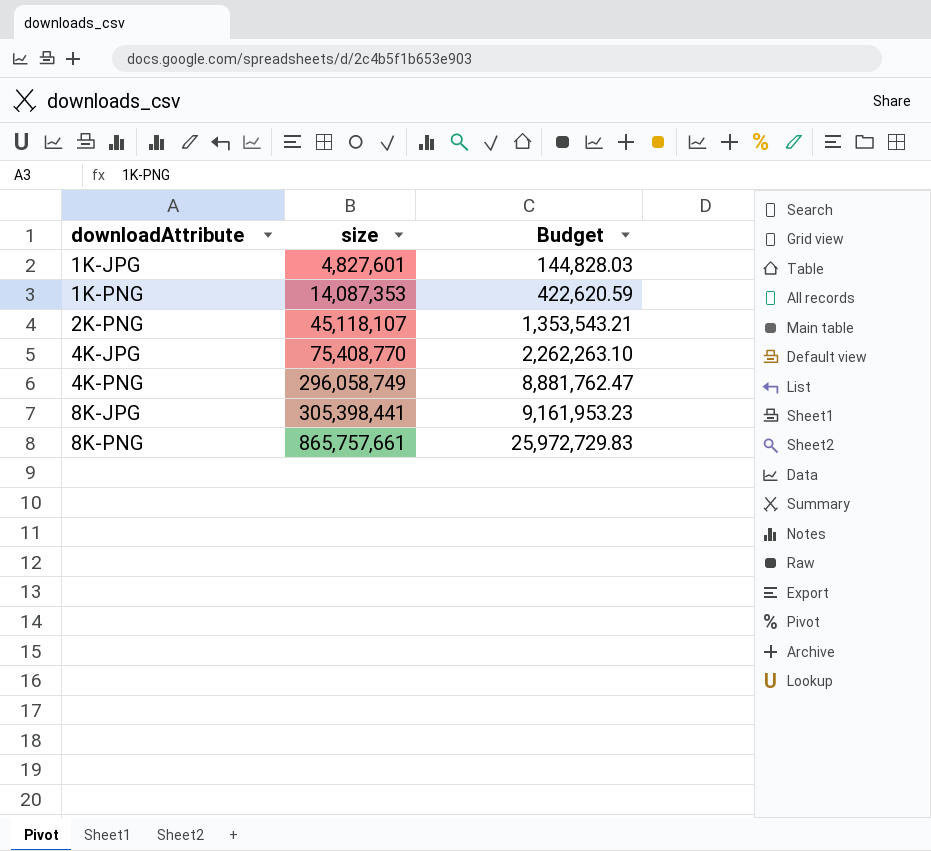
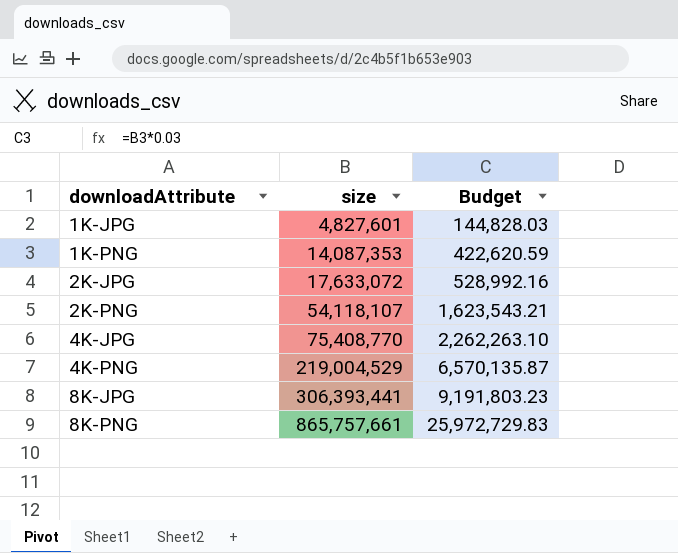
row 2K-JPG: none -> 17,633,072 | 528,992.16
2K-PNG | size: 45,118,107 -> 54,118,107
2K-PNG | Budget: 1,353,543.21 -> 1,623,543.21
4K-PNG | size: 296,058,749 -> 219,004,529
4K-PNG | Budget: 8,881,762.47 -> 6,570,135.87
8K-JPG | size: 305,398,441 -> 306,393,441
8K-JPG | Budget: 9,161,953.23 -> 9,191,803.23

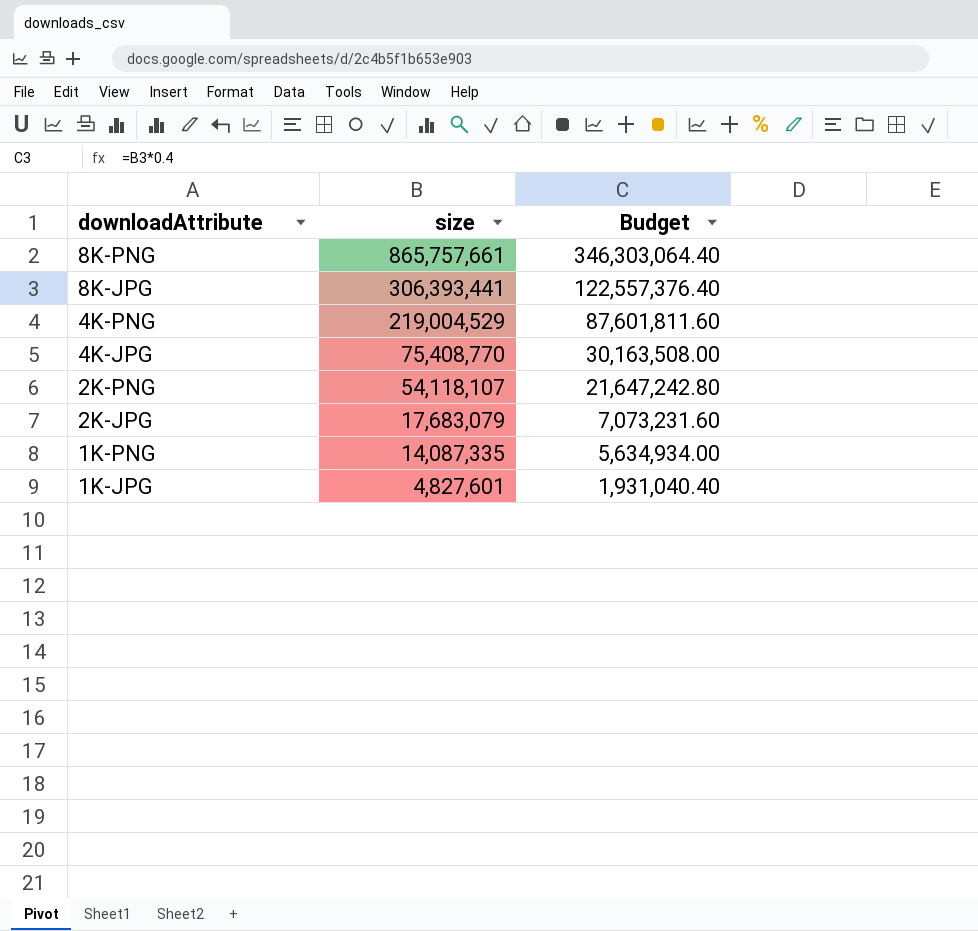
row order: downloadAttribute ascending -> downloadAttribute descending
column Budget | formula: [size] * 0.03 -> [size] * 0.4
2K-JPG | size: 17,633,072 -> 17,683,079
1K-PNG | size: 14,087,353 -> 14,087,335

